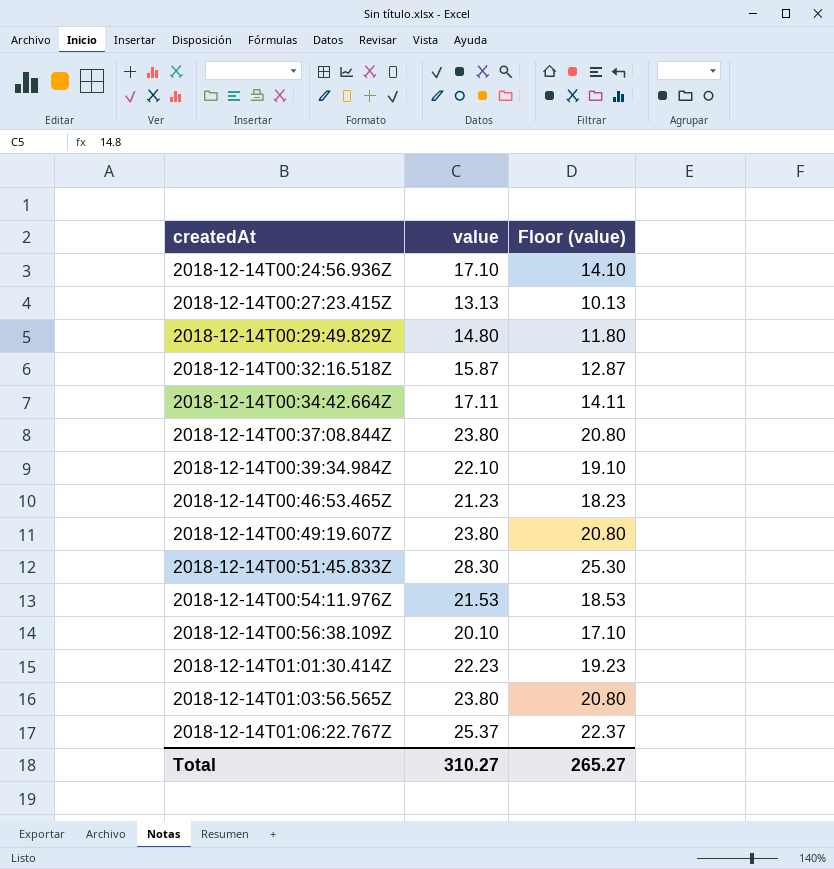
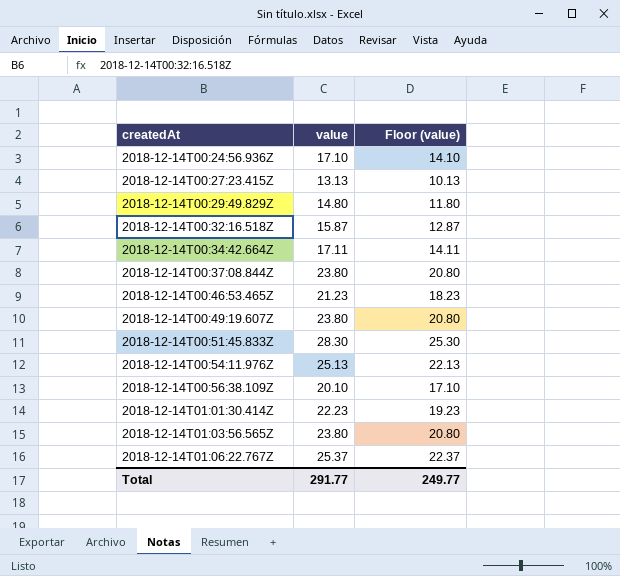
row 2018-12-14T00:39:34.984Z: 22.10 | 19.10 -> none
2018-12-14T00:54:11.976Z | value: 21.53 -> 25.13
2018-12-14T00:54:11.976Z | Floor (value): 18.53 -> 22.13
Total | value: 310.27 -> 291.77
Total | Floor (value): 265.27 -> 249.77

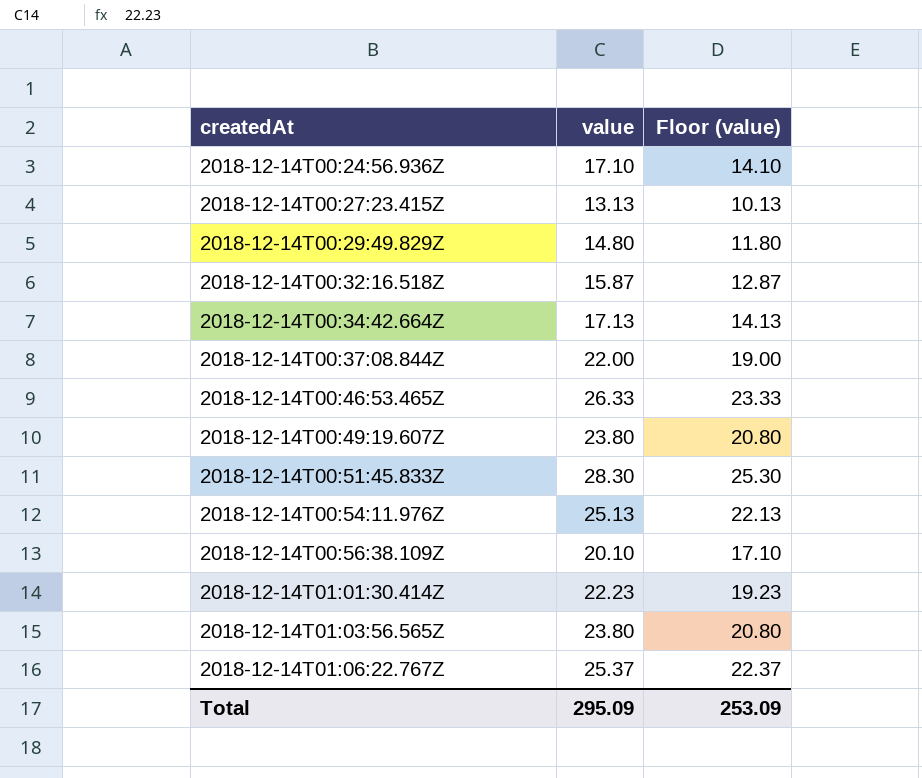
2018-12-14T00:34:42.664Z | value: 17.11 -> 17.13
2018-12-14T00:34:42.664Z | Floor (value): 14.11 -> 14.13
2018-12-14T00:37:08.844Z | value: 23.80 -> 22.00
2018-12-14T00:37:08.844Z | Floor (value): 20.80 -> 19.00
2018-12-14T00:46:53.465Z | value: 21.23 -> 26.33
2018-12-14T00:46:53.465Z | Floor (value): 18.23 -> 23.33
Total | value: 291.77 -> 295.09
Total | Floor (value): 249.77 -> 253.09

